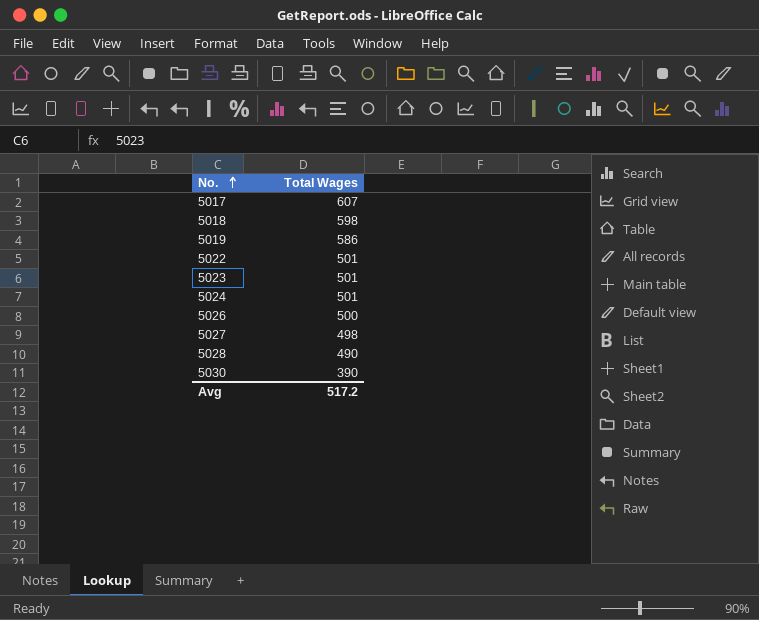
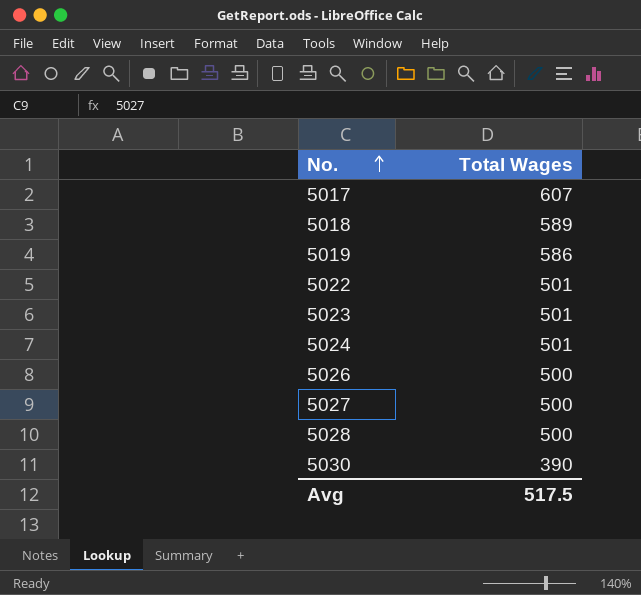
5018 | Total Wages: 598 -> 589
5027 | Total Wages: 498 -> 500
5028 | Total Wages: 490 -> 500
Avg | Total Wages: 517.2 -> 517.5

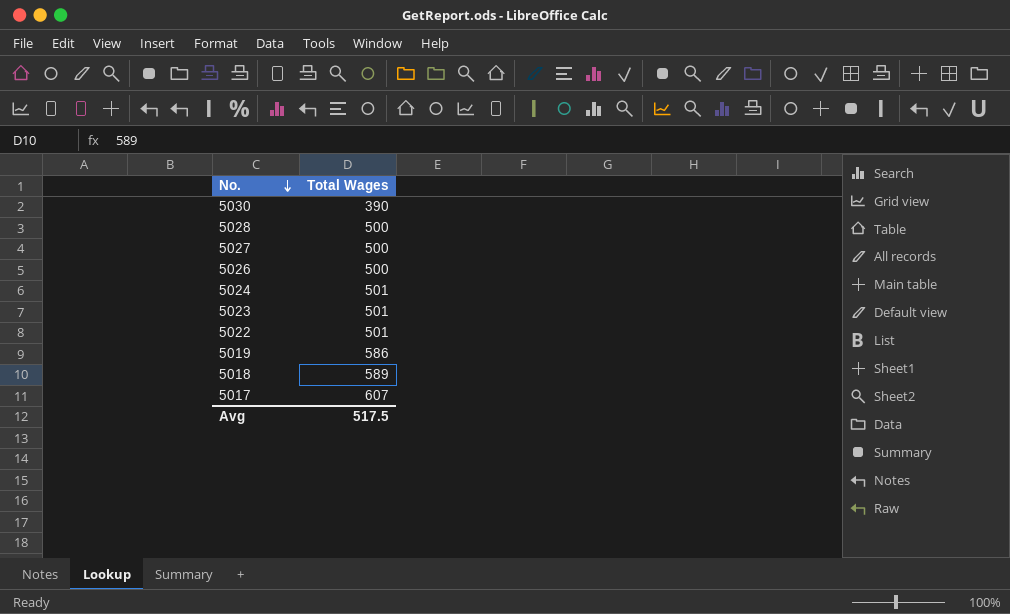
row order: No. ascending -> No. descending

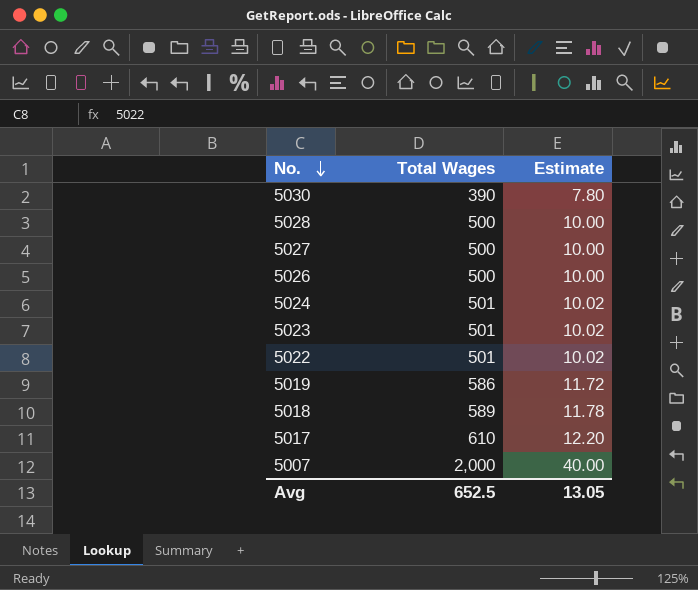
column Estimate | formula: none -> [Total Wages] * 0.02
5017 | Total Wages: 607 -> 610
row 5007: none -> 2,000 | 40.00
Avg | Total Wages: 517.5 -> 652.5

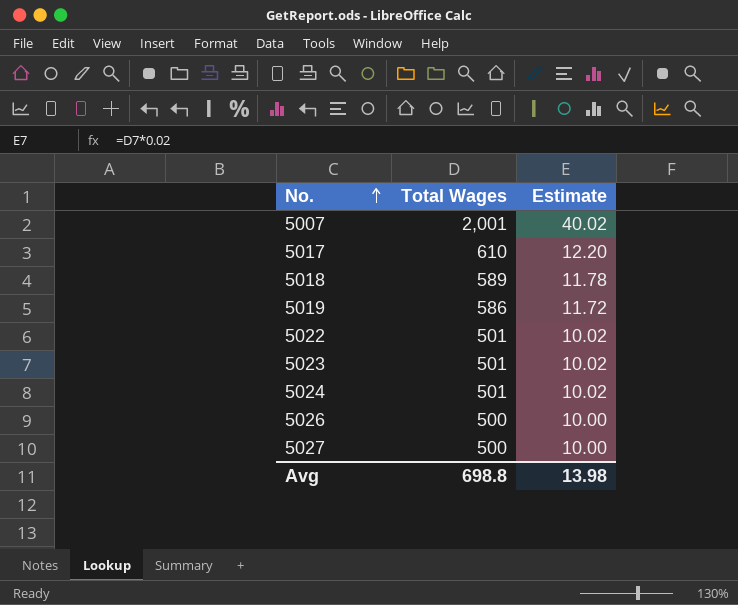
row order: No. descending -> No. ascending
row 5030: 390 | 7.80 -> none
row 5028: 500 | 10.00 -> none
5007 | Total Wages: 2,000 -> 2,001
5007 | Estimate: 40.00 -> 40.02
Avg | Total Wages: 652.5 -> 698.8
Avg | Estimate: 13.05 -> 13.98

